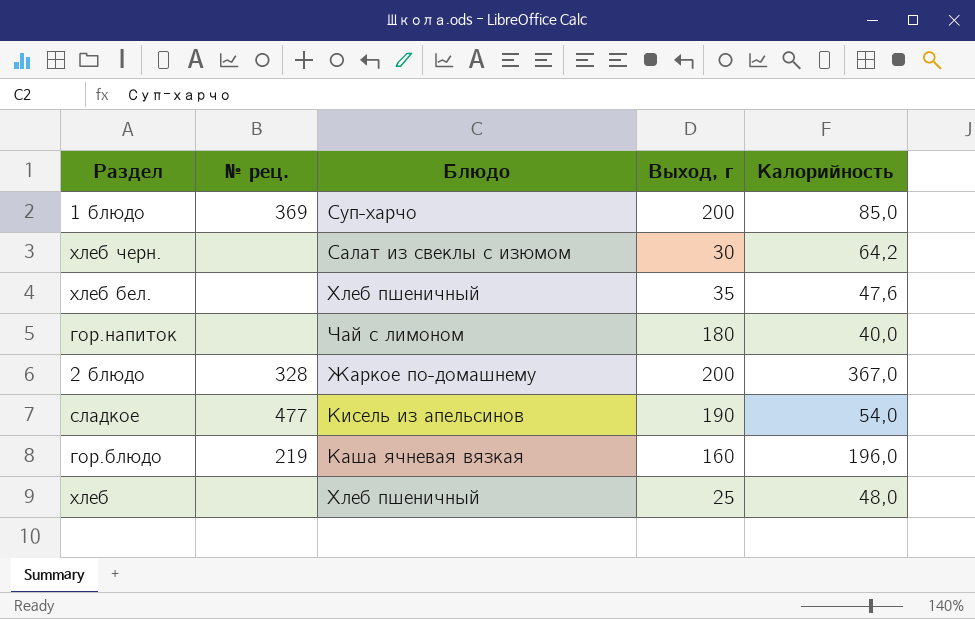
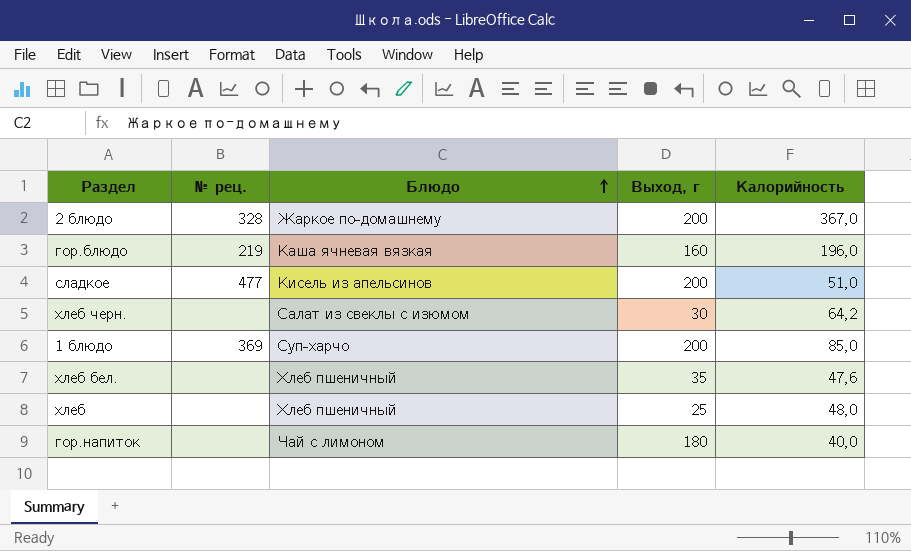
row order: none -> Блюдо ascending
сладкое | Выход, г: 190 -> 200
сладкое | Калорийность: 54,0 -> 51,0

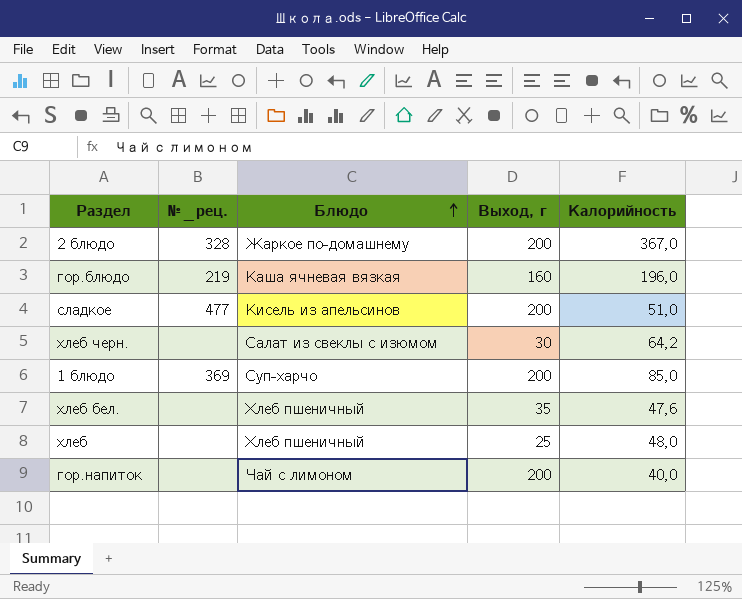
column name: № рец. -> №_рец.
гор.напиток | Выход, г: 180 -> 200

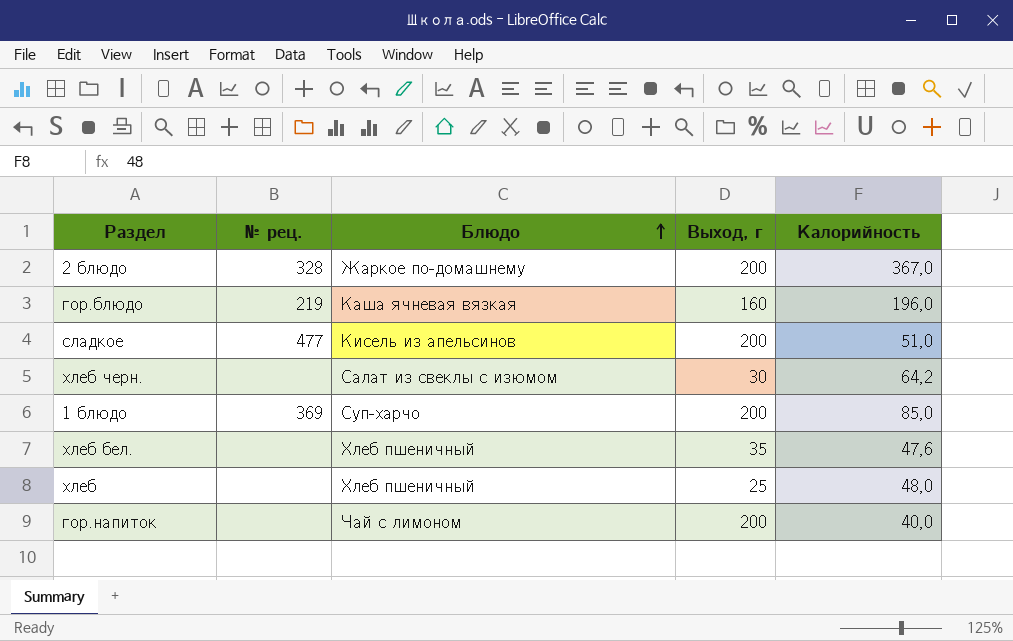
column name: №_рец. -> № рец.

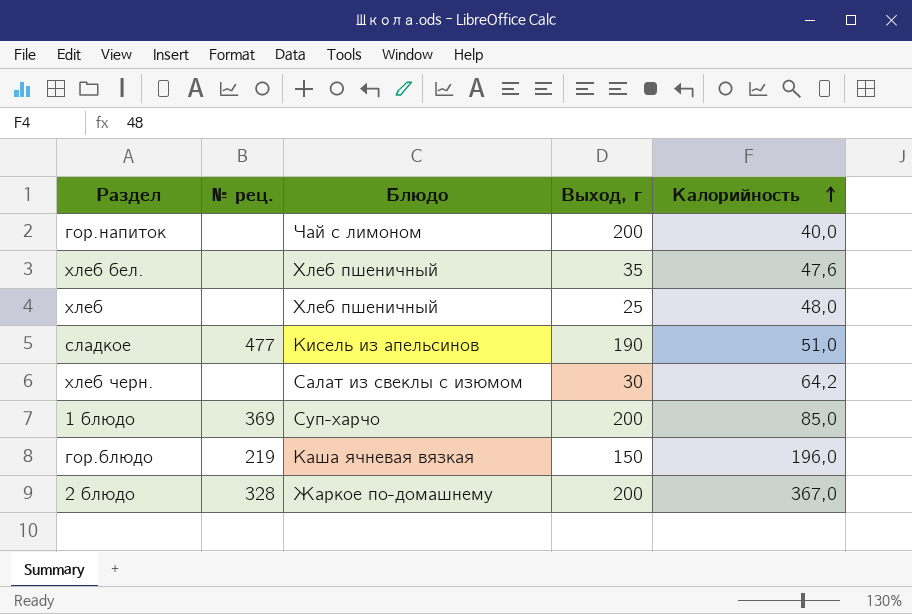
row order: Блюдо ascending -> Калорийность ascending
сладкое | Выход, г: 200 -> 190
гор.блюдо | Выход, г: 160 -> 150

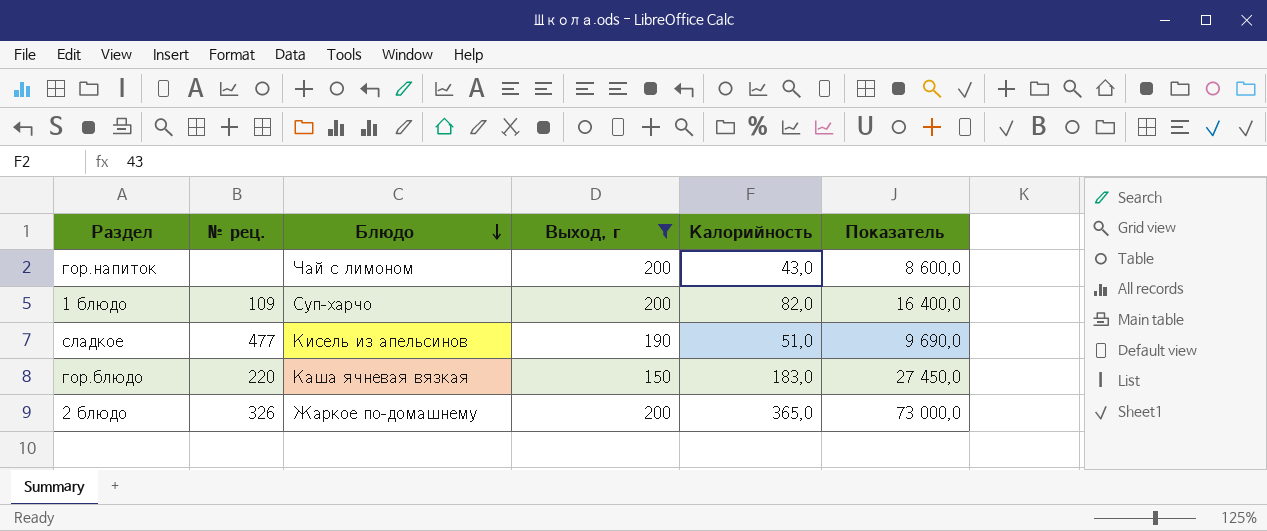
filter: none -> Выход, г >= 150
row order: Калорийность ascending -> Блюдо descending
column Показатель | formula: none -> [Выход, г] * [Калорийность]
гор.напиток | Калорийность: 40,0 -> 43,0
1 блюдо | № рец.: 369 -> 109
1 блюдо | Калорийность: 85,0 -> 82,0
гор.блюдо | № рец.: 219 -> 220
гор.блюдо | Калорийность: 196,0 -> 183,0
2 блюдо | № рец.: 328 -> 326
2 блюдо | Калорийность: 367,0 -> 365,0

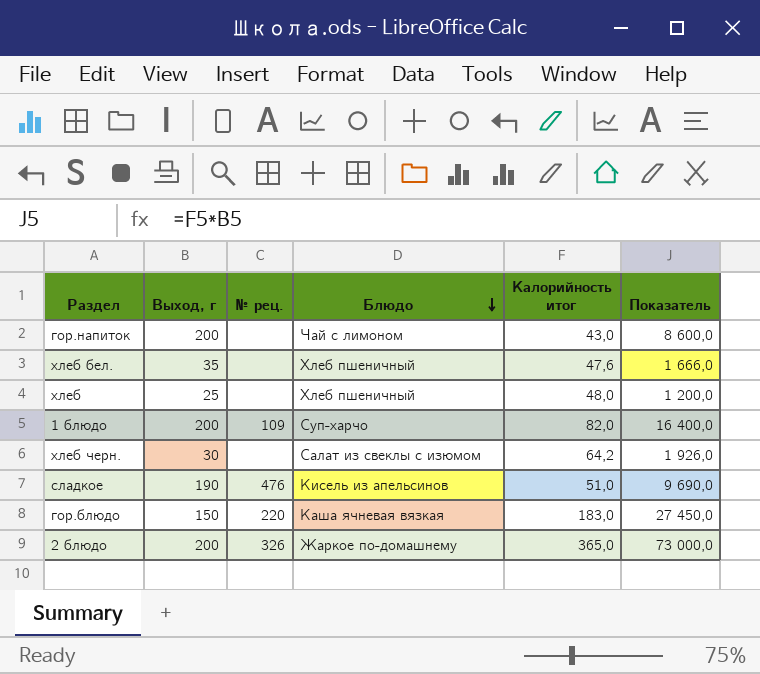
filter: Выход, г >= 150 -> none
column Выход, г | position: 4 -> 2
column name: Калорийность -> Калорийность итог
сладкое | № рец.: 477 -> 476

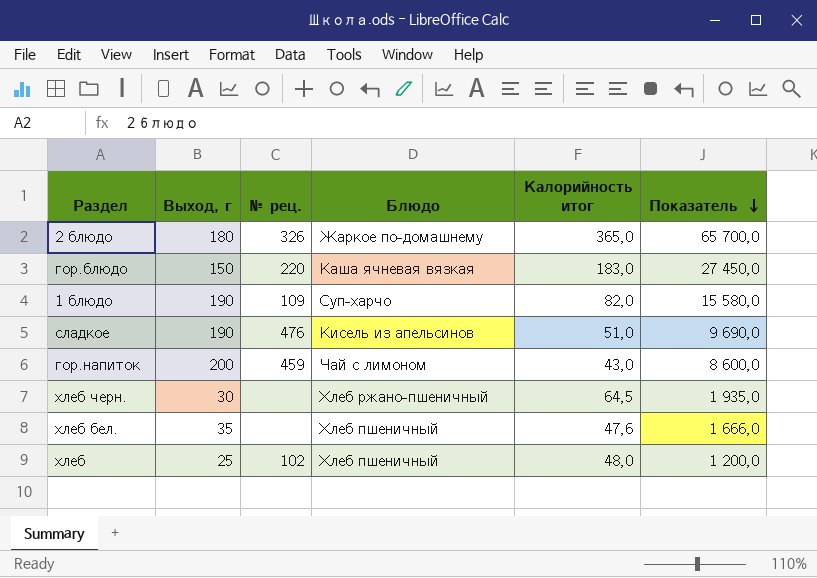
row order: Блюдо descending -> Показатель descending
2 блюдо | Выход, г: 200 -> 180
2 блюдо | Показатель: 73 000,0 -> 65 700,0
1 блюдо | Выход, г: 200 -> 190
1 блюдо | Показатель: 16 400,0 -> 15 580,0
гор.напиток | № рец.: none -> 459
хлеб черн. | Блюдо: Салат из свеклы с изюмом -> Хлеб ржано-пшеничный
хлеб черн. | Калорийность итог: 64,2 -> 64,5
хлеб черн. | Показатель: 1 926,0 -> 1 935,0
хлеб | № рец.: none -> 102

